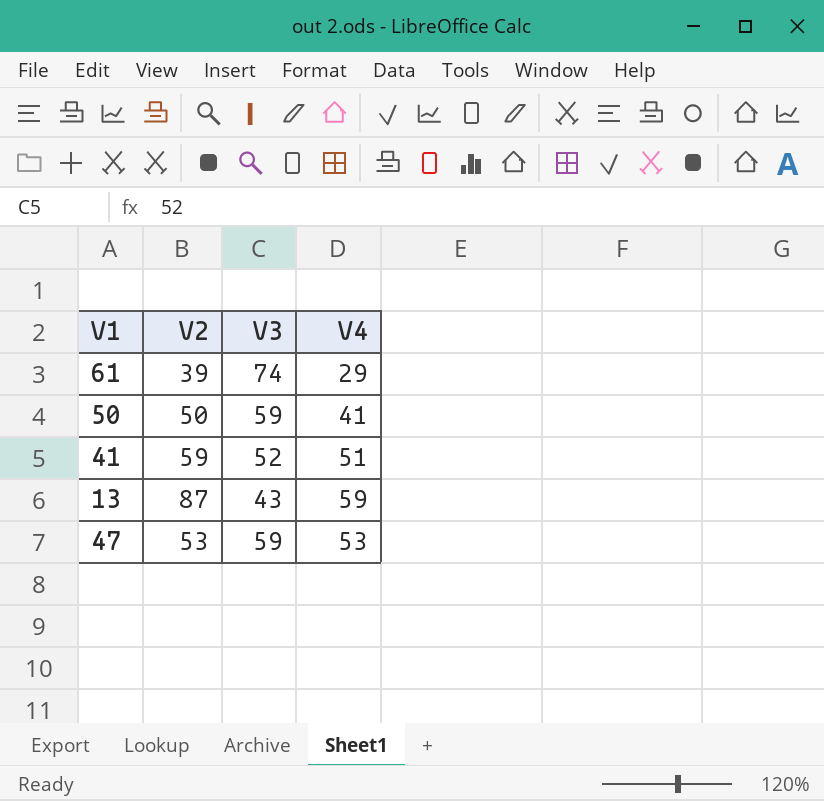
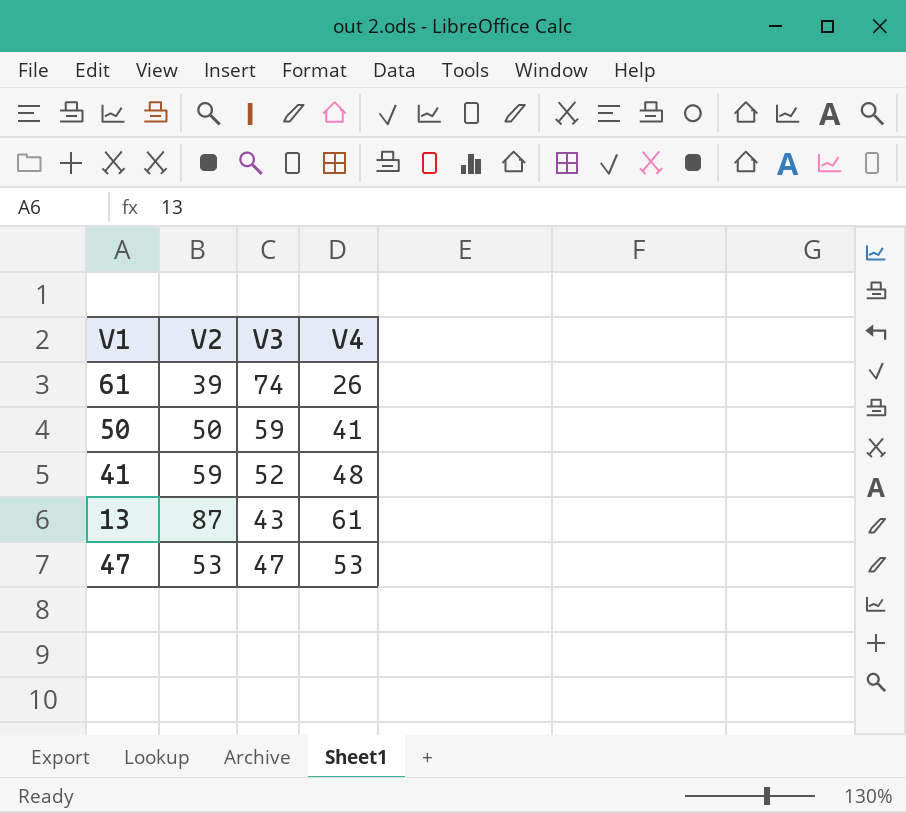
61 | V4: 29 -> 26
41 | V4: 51 -> 48
13 | V4: 59 -> 61
47 | V3: 59 -> 47

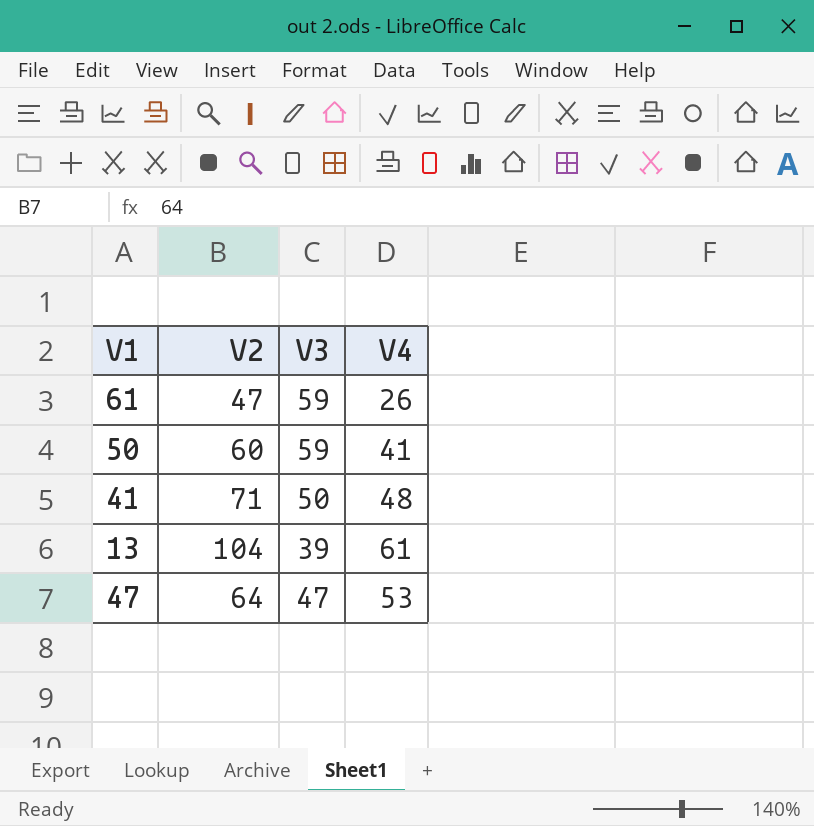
61 | V2: 39 -> 47
61 | V3: 74 -> 59
50 | V2: 50 -> 60
41 | V2: 59 -> 71
41 | V3: 52 -> 50
13 | V2: 87 -> 104
13 | V3: 43 -> 39
47 | V2: 53 -> 64

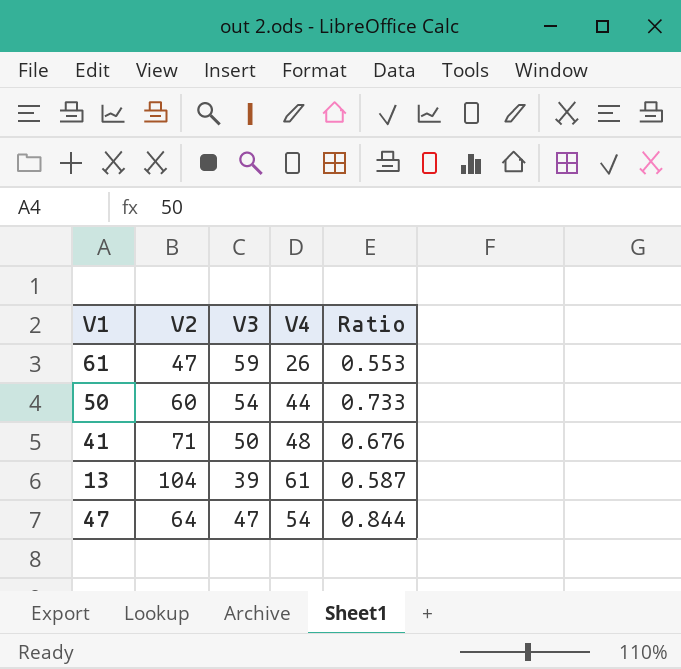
column Ratio | formula: none -> [V4] / [V2]
50 | V3: 59 -> 54
50 | V4: 41 -> 44
47 | V4: 53 -> 54

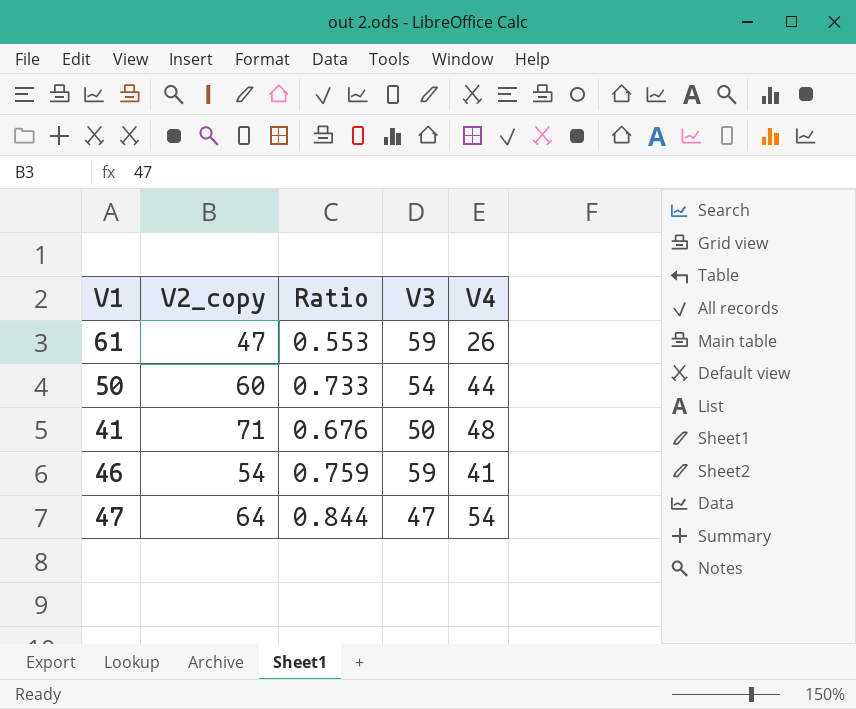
column name: V2 -> V2_copy
column Ratio | position: 5 -> 3
row 13: 104 | 39 | 61 | 0.587 -> none
row 46: none -> 54 | 0.759 | 59 | 41

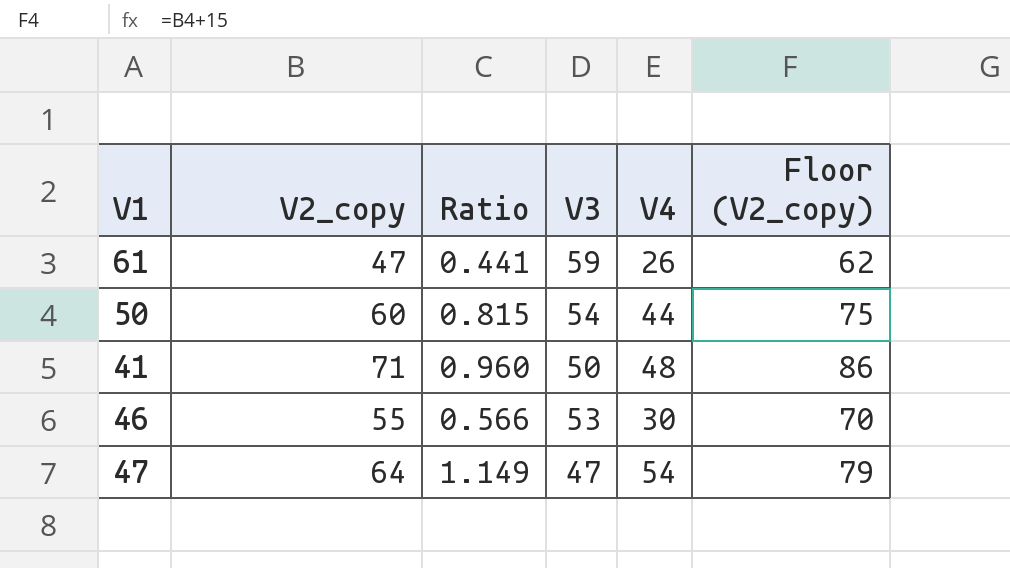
column Ratio | formula: [V4] / [V2_copy] -> [V4] / [V3]
column Floor (V2_copy) | formula: none -> [V2_copy] + 15
46 | V2_copy: 54 -> 55
46 | V3: 59 -> 53
46 | V4: 41 -> 30

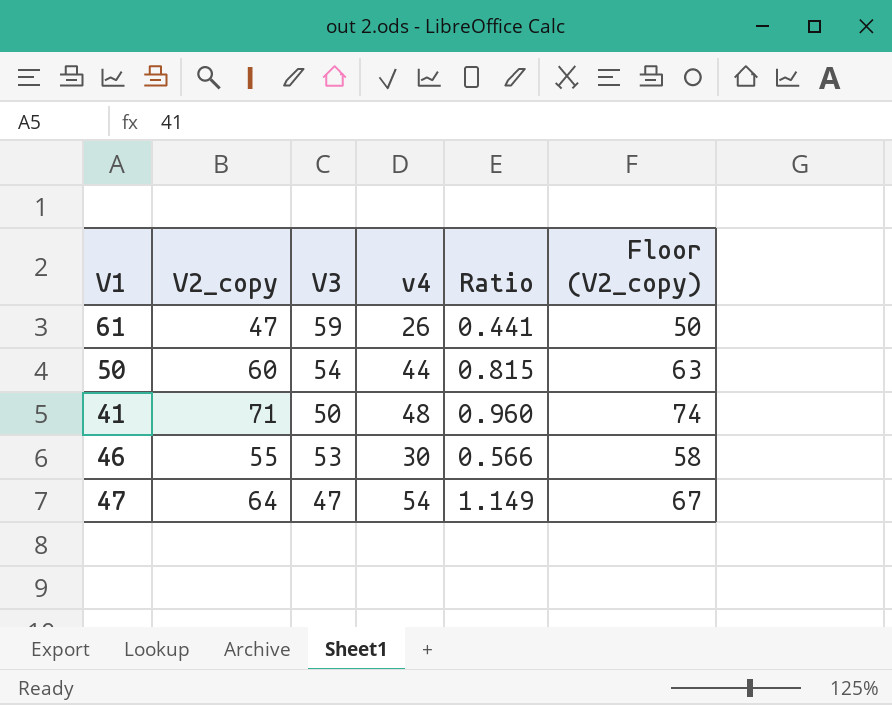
column name: V4 -> v4
column Ratio | position: 3 -> 5
column Floor (V2_copy) | formula: [V2_copy] + 15 -> [V2_copy] + 3

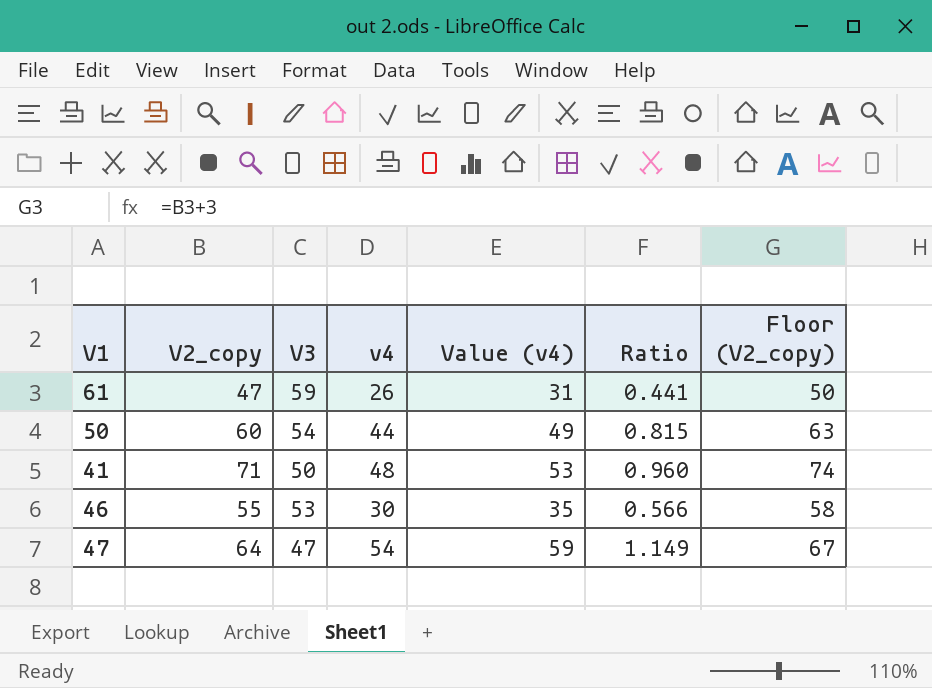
column Value (v4) | formula: none -> [v4] + 5

